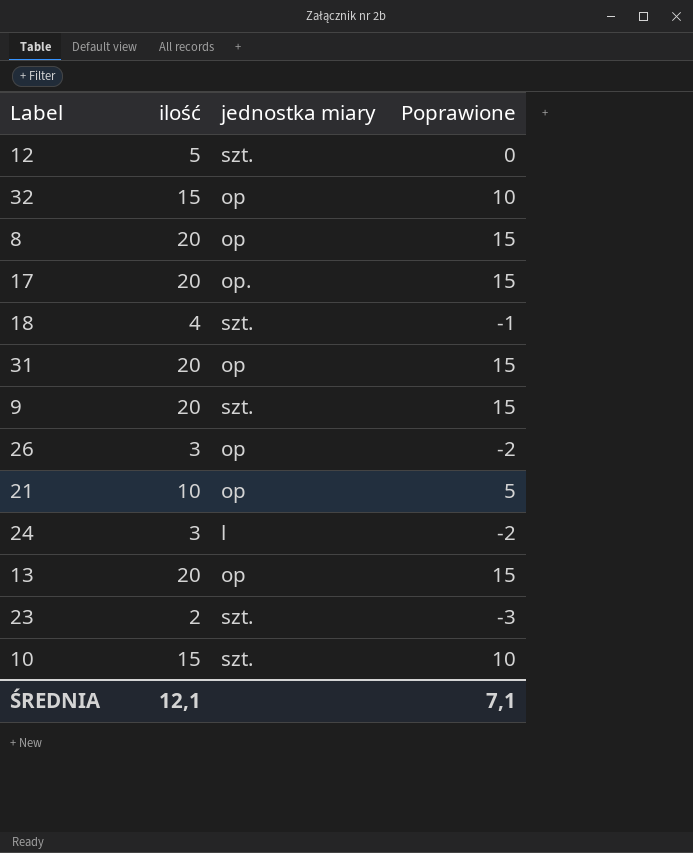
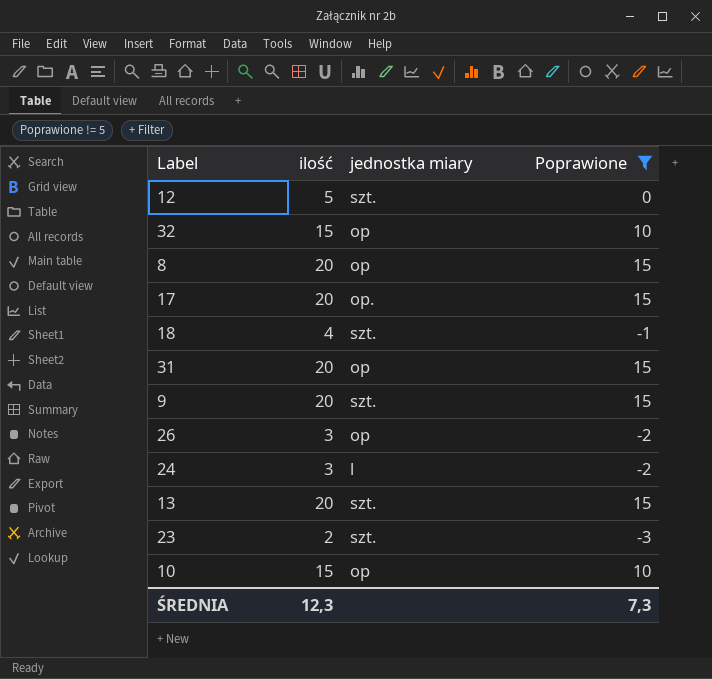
filter: none -> Poprawione != 5
13 | jednostka miary: op -> szt.
10 | jednostka miary: szt. -> op
ŚREDNIA | ilość: 12,1 -> 12,3
ŚREDNIA | Poprawione: 7,1 -> 7,3

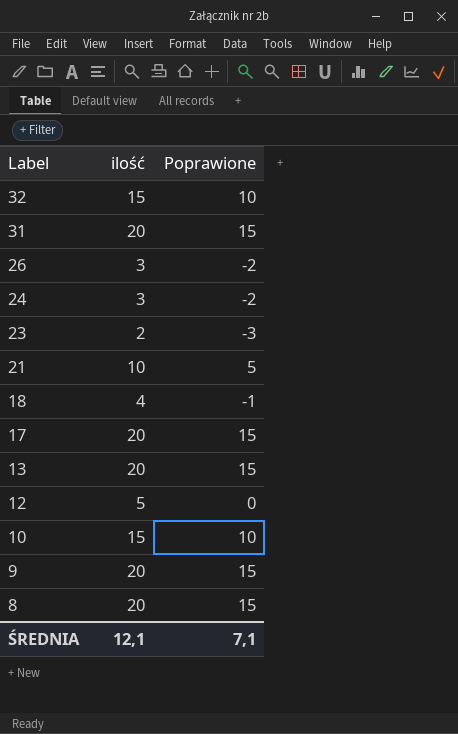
filter: Poprawione != 5 -> none
row order: none -> Label descending
column jednostka miary | position: 3 -> none
ŚREDNIA | ilość: 12,3 -> 12,1
ŚREDNIA | Poprawione: 7,3 -> 7,1

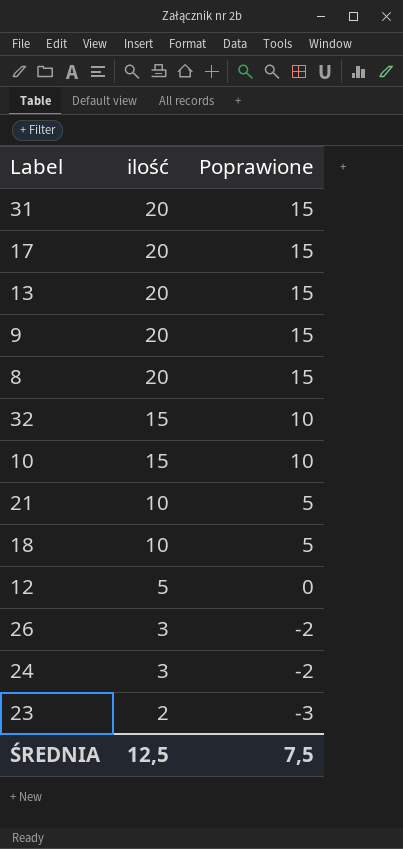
row order: Label descending -> ilość descending
18 | ilość: 4 -> 10
18 | Poprawione: -1 -> 5
ŚREDNIA | ilość: 12,1 -> 12,5
ŚREDNIA | Poprawione: 7,1 -> 7,5

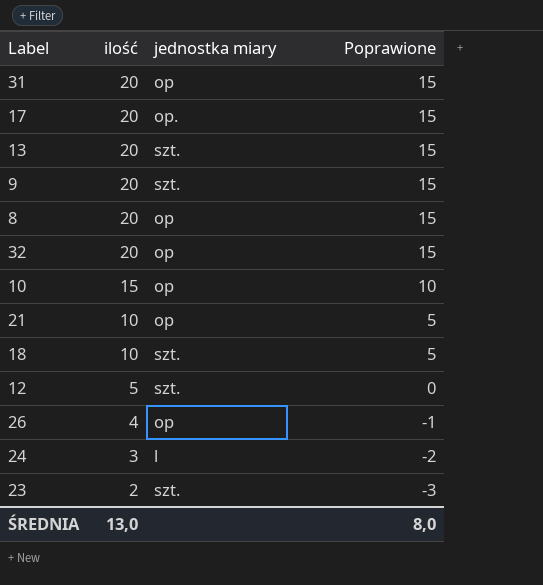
column jednostka miary | position: none -> 3
32 | ilość: 15 -> 20
32 | Poprawione: 10 -> 15
26 | ilość: 3 -> 4
26 | Poprawione: -2 -> -1
ŚREDNIA | ilość: 12,5 -> 13,0
ŚREDNIA | Poprawione: 7,5 -> 8,0

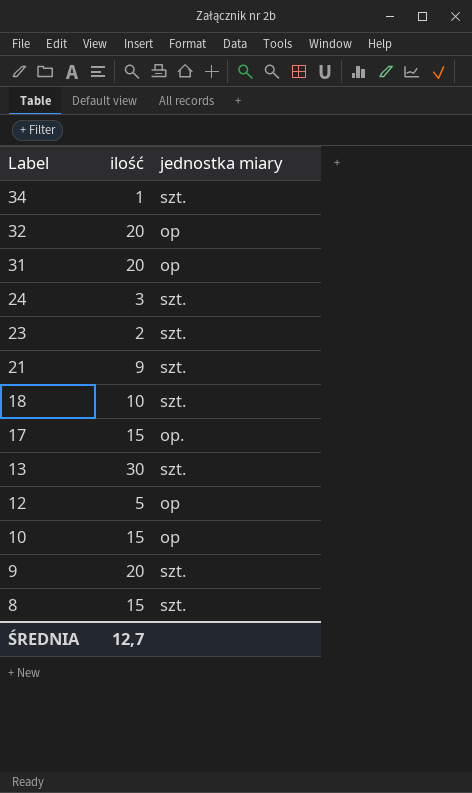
row order: ilość descending -> Label descending
column Poprawione | formula: [ilość] - 5 -> none
row 26: 4 | op | -1 -> none
row 34: none -> 1 | szt.
24 | jednostka miary: l -> szt.
21 | ilość: 10 -> 9
21 | jednostka miary: op -> szt.
17 | ilość: 20 -> 15
13 | ilość: 20 -> 30
12 | jednostka miary: szt. -> op
8 | ilość: 20 -> 15
8 | jednostka miary: op -> szt.
ŚREDNIA | ilość: 13,0 -> 12,7

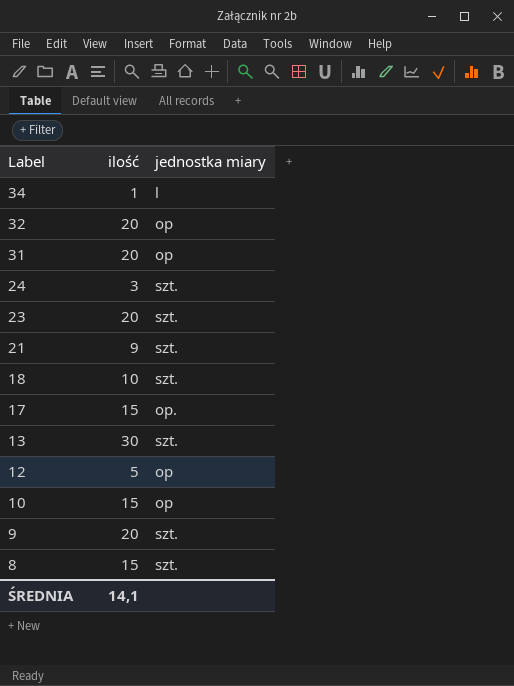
34 | jednostka miary: szt. -> l
23 | ilość: 2 -> 20
ŚREDNIA | ilość: 12,7 -> 14,1

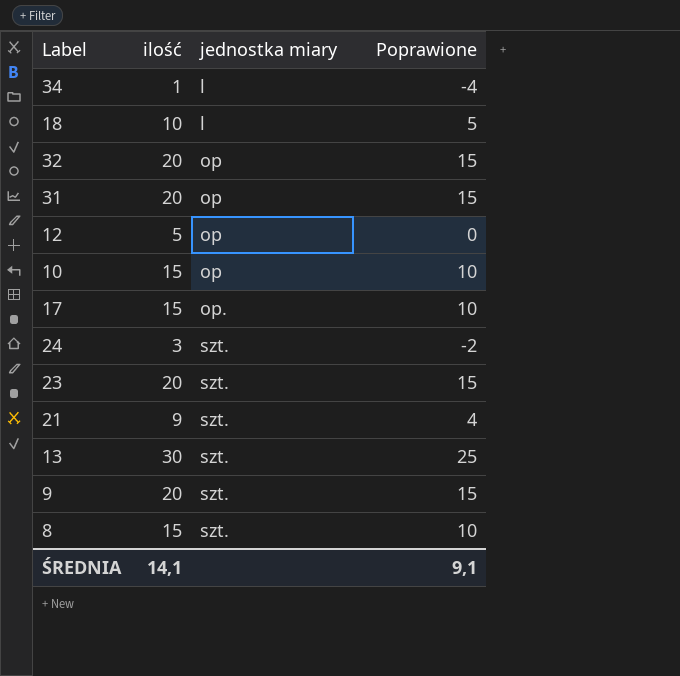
row order: Label descending -> jednostka miary ascending
column Poprawione | formula: none -> [ilość] - 5
18 | jednostka miary: szt. -> l

